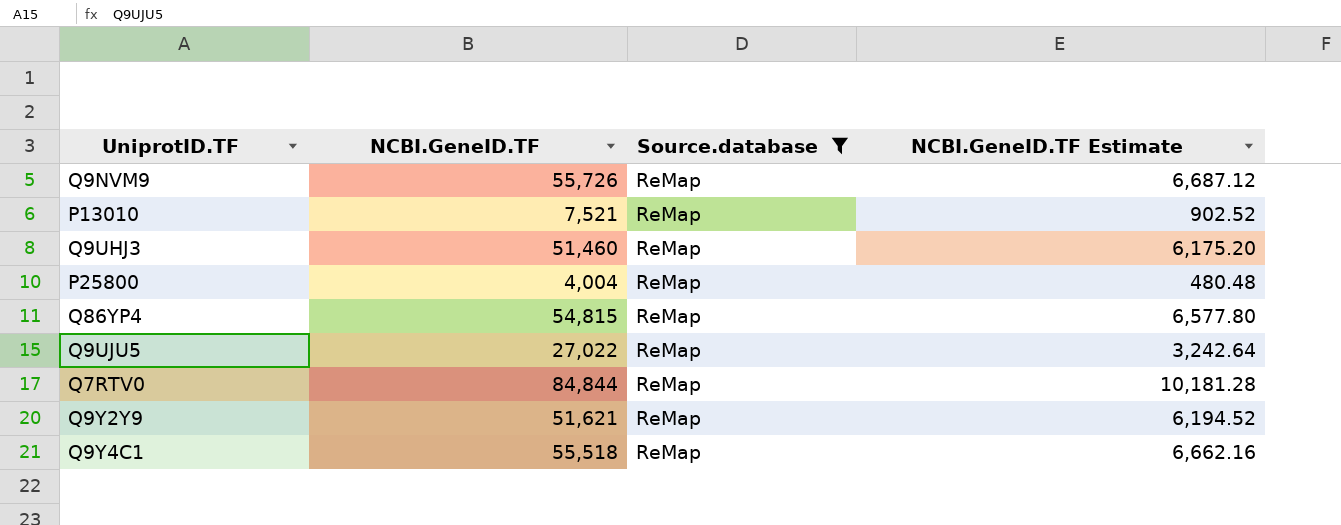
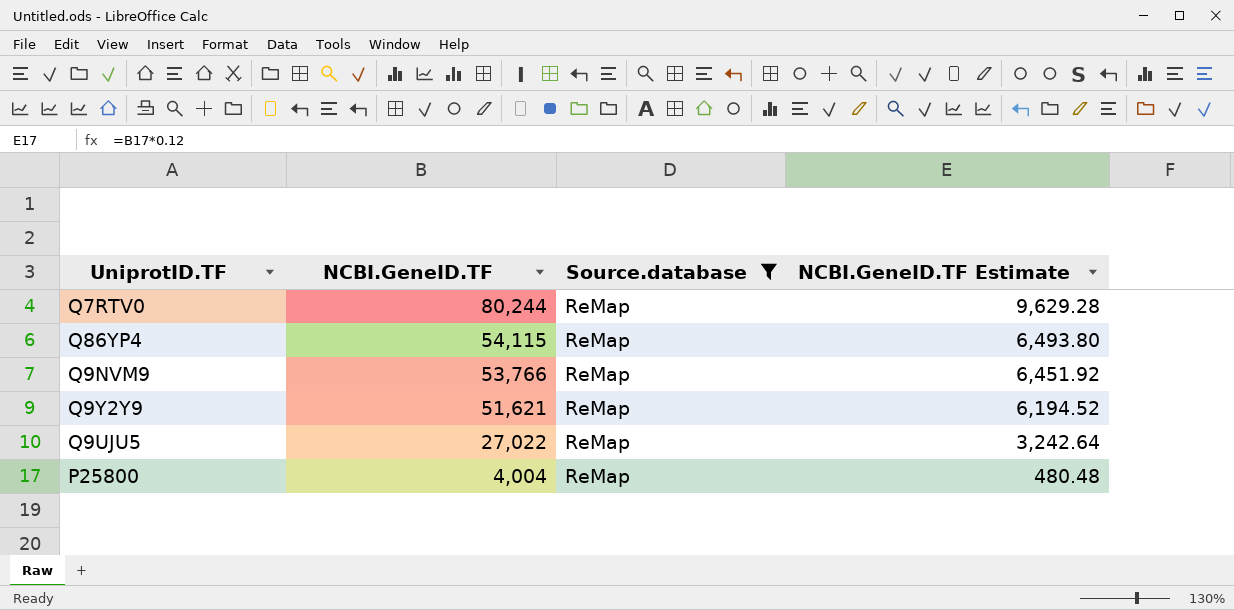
row order: none -> NCBI.GeneID.TF descending
row P13010: 7,521 | ReMap | 902.52 -> none
row Q9UHJ3: 51,460 | ReMap | 6,175.20 -> none
row Q9Y4C1: 55,518 | ReMap | 6,662.16 -> none
Q7RTV0 | NCBI.GeneID.TF: 84,844 -> 80,244
Q7RTV0 | NCBI.GeneID.TF Estimate: 10,181.28 -> 9,629.28
Q86YP4 | NCBI.GeneID.TF: 54,815 -> 54,115
Q86YP4 | NCBI.GeneID.TF Estimate: 6,577.80 -> 6,493.80
Q9NVM9 | NCBI.GeneID.TF: 55,726 -> 53,766
Q9NVM9 | NCBI.GeneID.TF Estimate: 6,687.12 -> 6,451.92

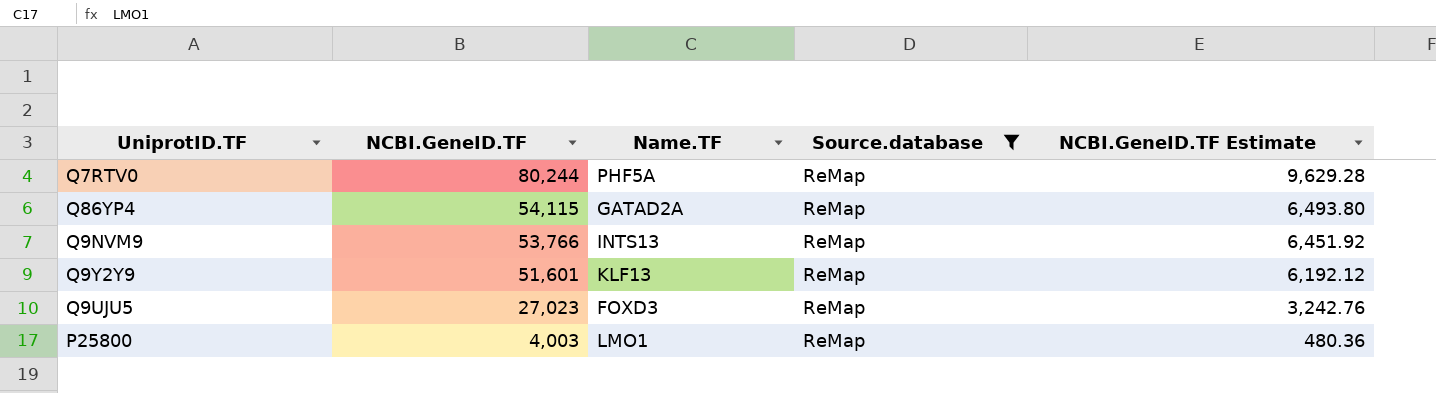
column Name.TF | position: none -> 3
Q9Y2Y9 | NCBI.GeneID.TF: 51,621 -> 51,601
Q9Y2Y9 | NCBI.GeneID.TF Estimate: 6,194.52 -> 6,192.12
Q9UJU5 | NCBI.GeneID.TF: 27,022 -> 27,023
Q9UJU5 | NCBI.GeneID.TF Estimate: 3,242.64 -> 3,242.76
P25800 | NCBI.GeneID.TF: 4,004 -> 4,003
P25800 | NCBI.GeneID.TF Estimate: 480.48 -> 480.36

